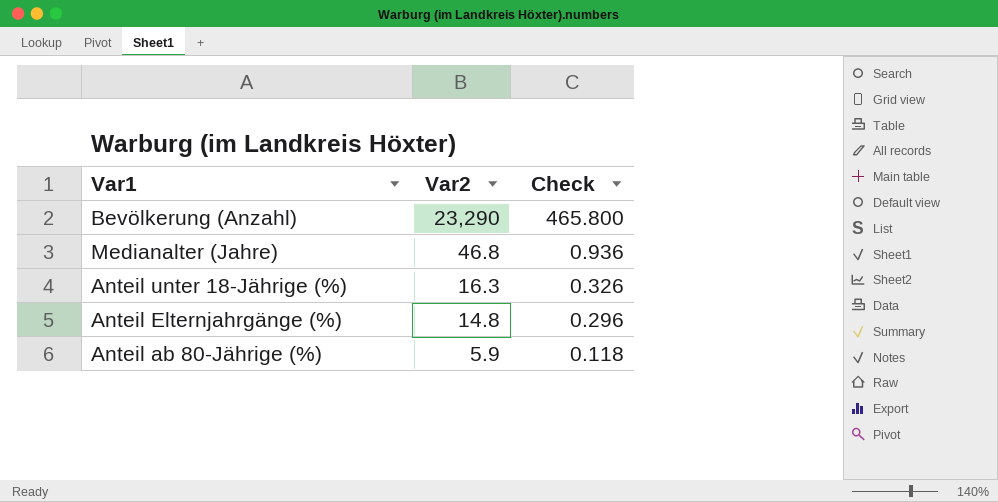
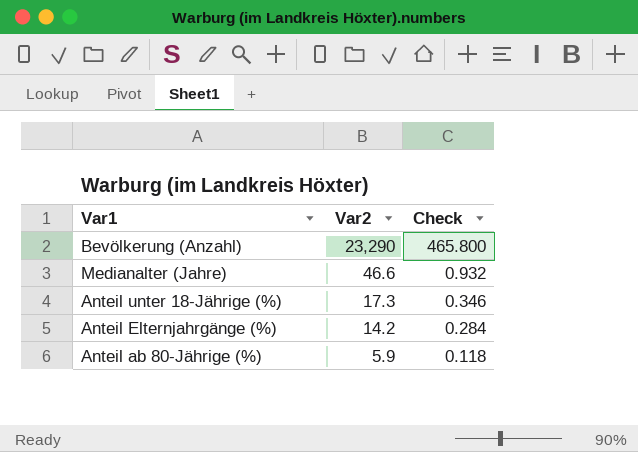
Medianalter (Jahre) | Var2: 46.8 -> 46.6
Medianalter (Jahre) | Check: 0.936 -> 0.932
Anteil unter 18-Jährige (%) | Var2: 16.3 -> 17.3
Anteil unter 18-Jährige (%) | Check: 0.326 -> 0.346
Anteil Elternjahrgänge (%) | Var2: 14.8 -> 14.2
Anteil Elternjahrgänge (%) | Check: 0.296 -> 0.284

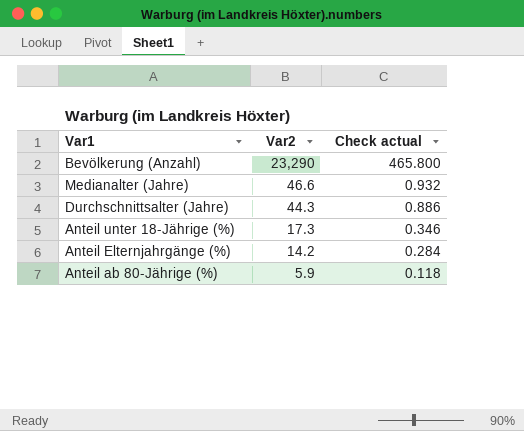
column name: Check -> Check actual
row Durchschnittsalter (Jahre): none -> 44.3 | 0.886

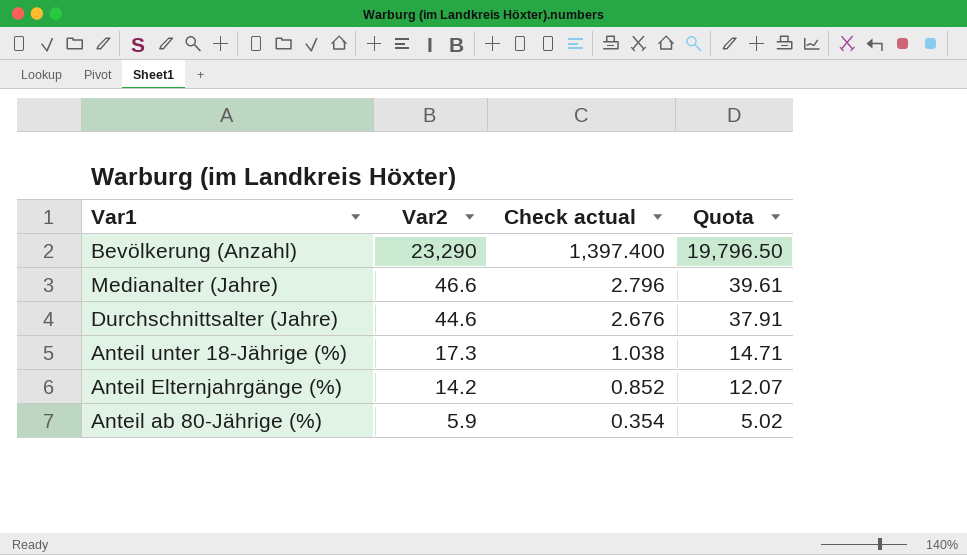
column Check actual | formula: [Var2] * 0.02 -> [Var2] * 0.06
column Quota | formula: none -> [Var2] * 0.85
Durchschnittsalter (Jahre) | Var2: 44.3 -> 44.6

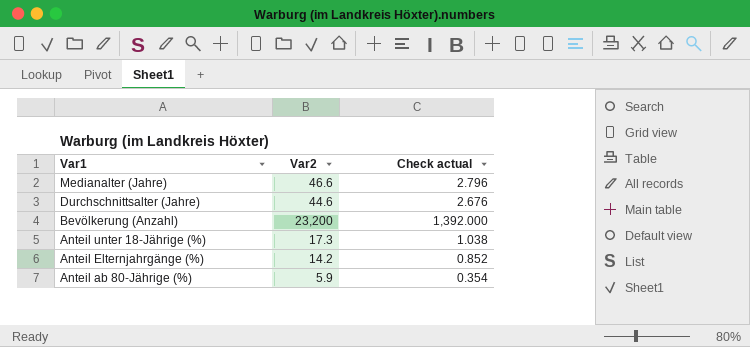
row order: Var2 descending -> Var1 descending
column Quota | formula: [Var2] * 0.85 -> none
Bevölkerung (Anzahl) | Var2: 23,290 -> 23,200
Bevölkerung (Anzahl) | Check actual: 1,397.400 -> 1,392.000

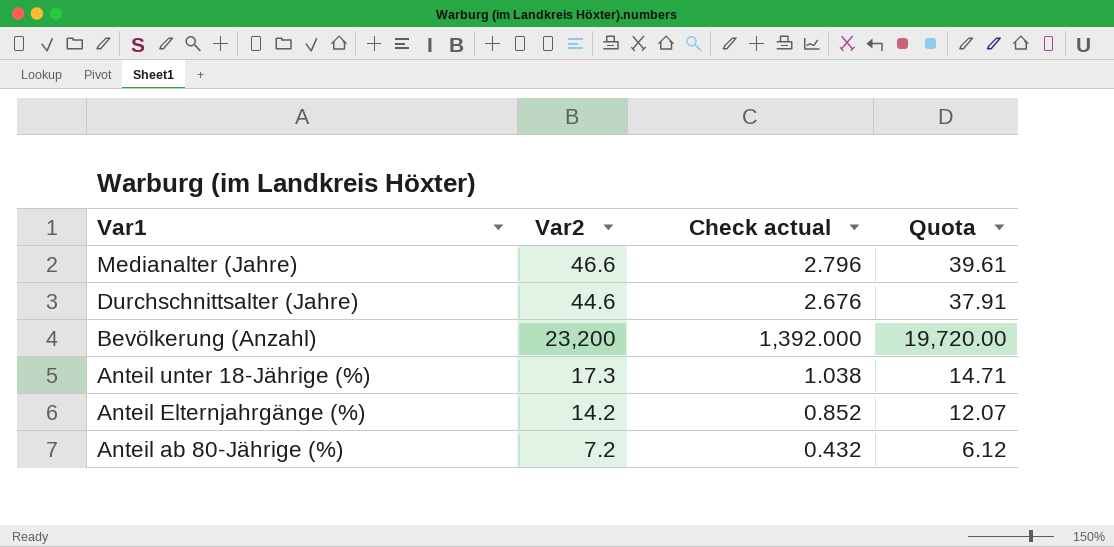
column Quota | formula: none -> [Var2] * 0.85
Anteil ab 80-Jährige (%) | Var2: 5.9 -> 7.2
Anteil ab 80-Jährige (%) | Check actual: 0.354 -> 0.432

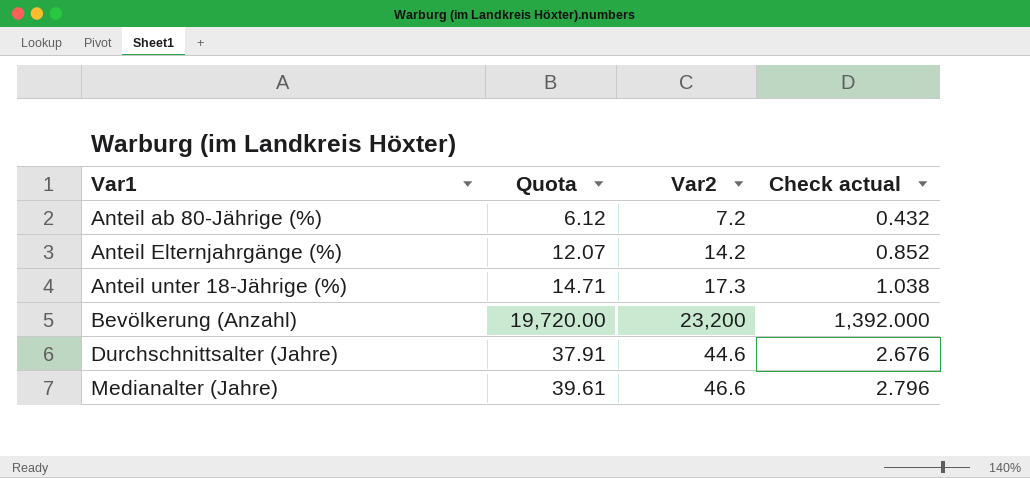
row order: Var1 descending -> Var1 ascending
column Quota | position: 4 -> 2

